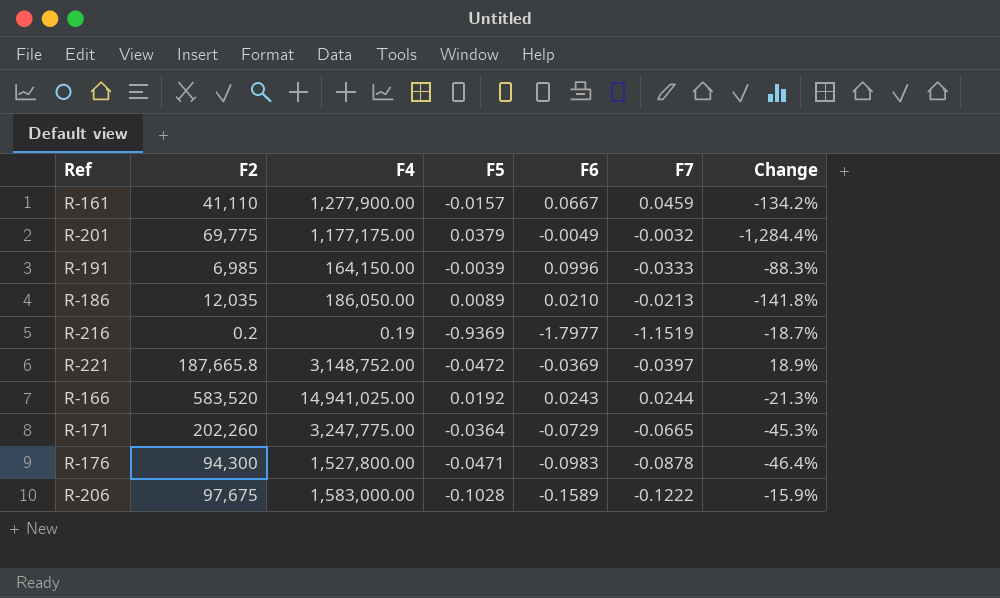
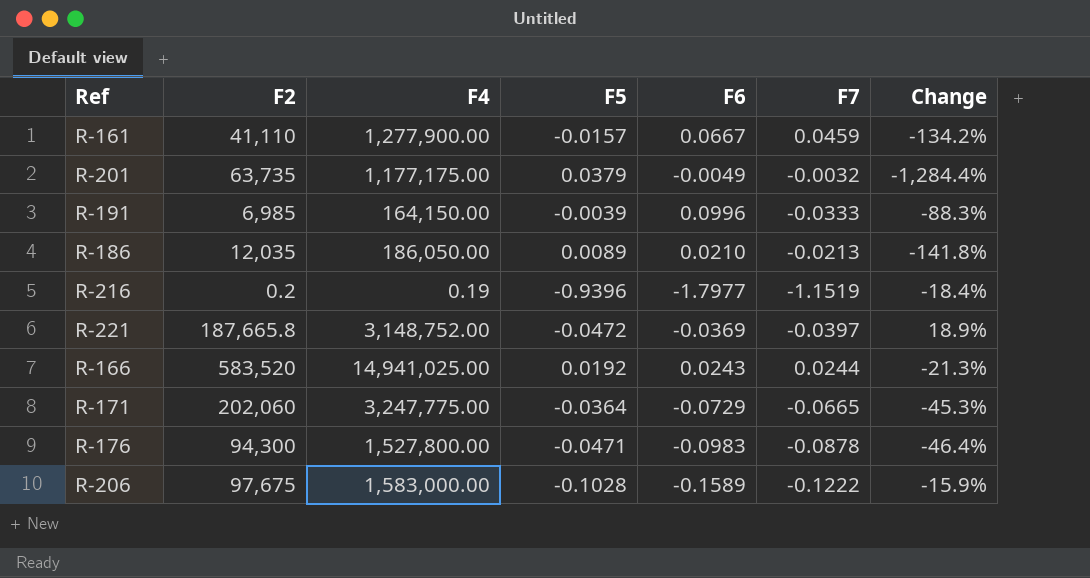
R-201 | F2: 69,775 -> 63,735
R-216 | F5: -0.9369 -> -0.9396
R-216 | Change: -18.7% -> -18.4%
R-171 | F2: 202,260 -> 202,060

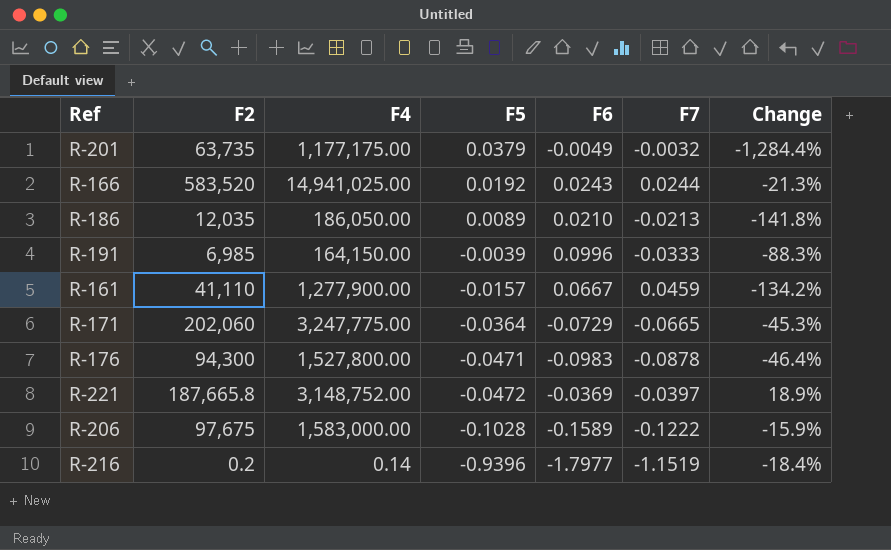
row order: none -> F5 descending
R-216 | F4: 0.19 -> 0.14

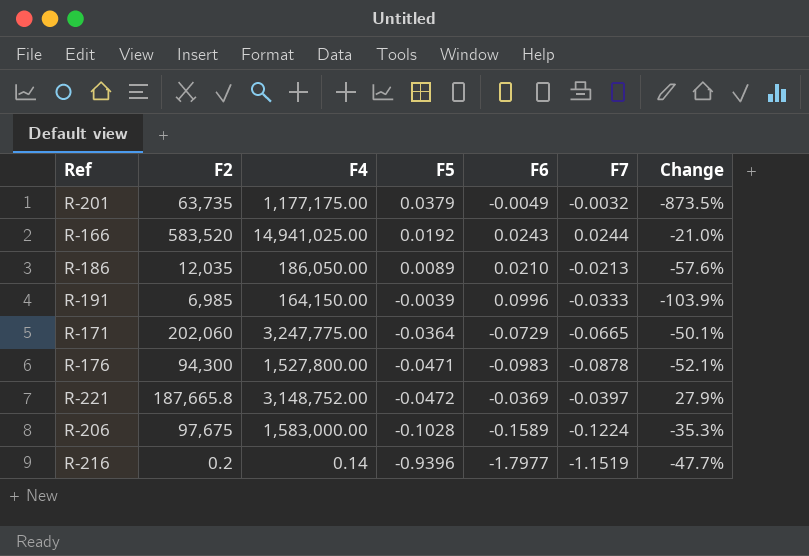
column Change | formula: ([F5] - [F7]) / [F7] -> ([F5] - [F6]) / [F6]
row R-161: 41,110 | 1,277,900.00 | -0.0157 | 0.0667 | 0.0459 | -134.2% -> none
R-206 | F7: -0.1222 -> -0.1224

